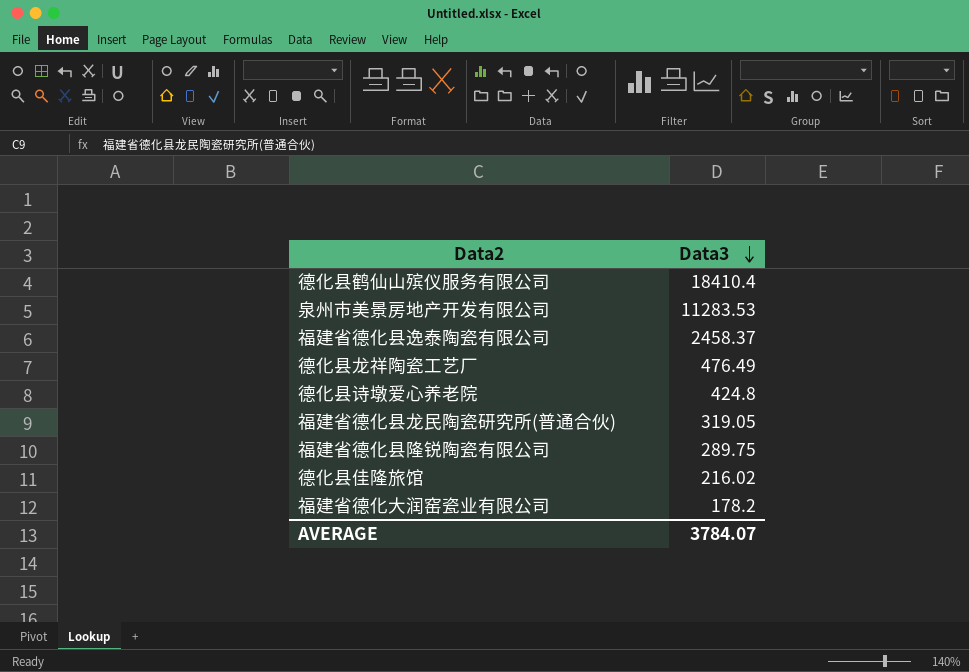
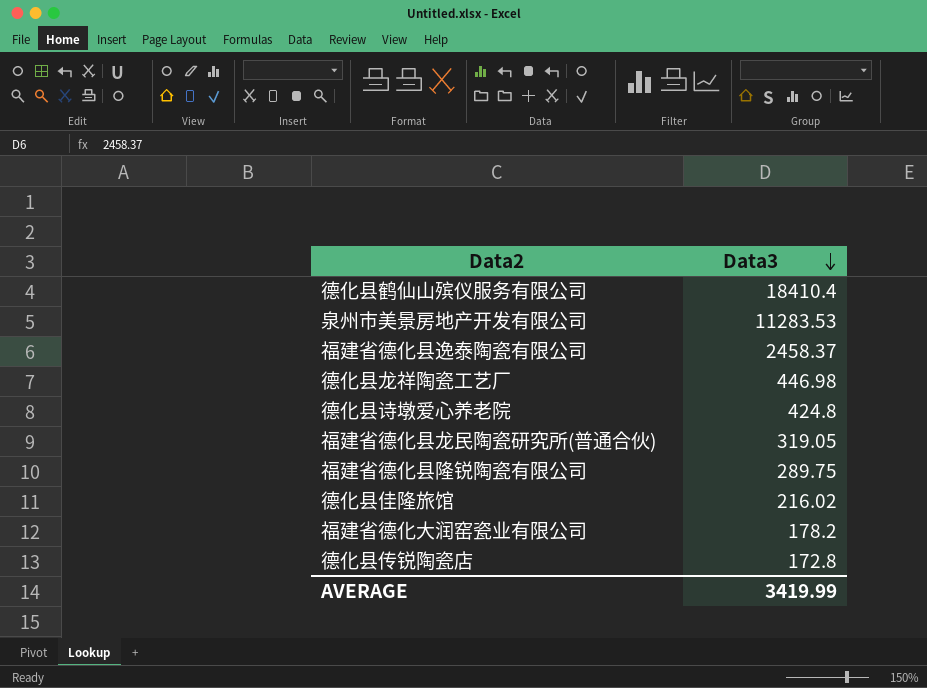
德化县龙祥陶瓷工艺厂 | Data3: 476.49 -> 446.98
row 德化县传锐陶瓷店: none -> 172.8
AVERAGE | Data3: 3784.07 -> 3419.99

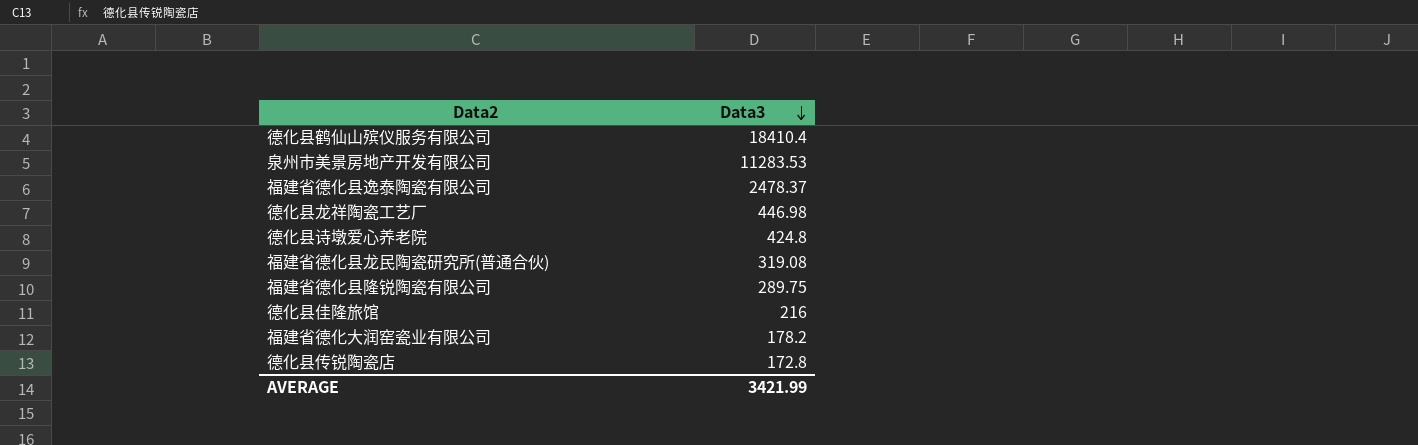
福建省德化县逸泰陶瓷有限公司 | Data3: 2458.37 -> 2478.37
福建省德化县龙民陶瓷研究所(普通合伙) | Data3: 319.05 -> 319.08
德化县佳隆旅馆 | Data3: 216.02 -> 216
AVERAGE | Data3: 3419.99 -> 3421.99

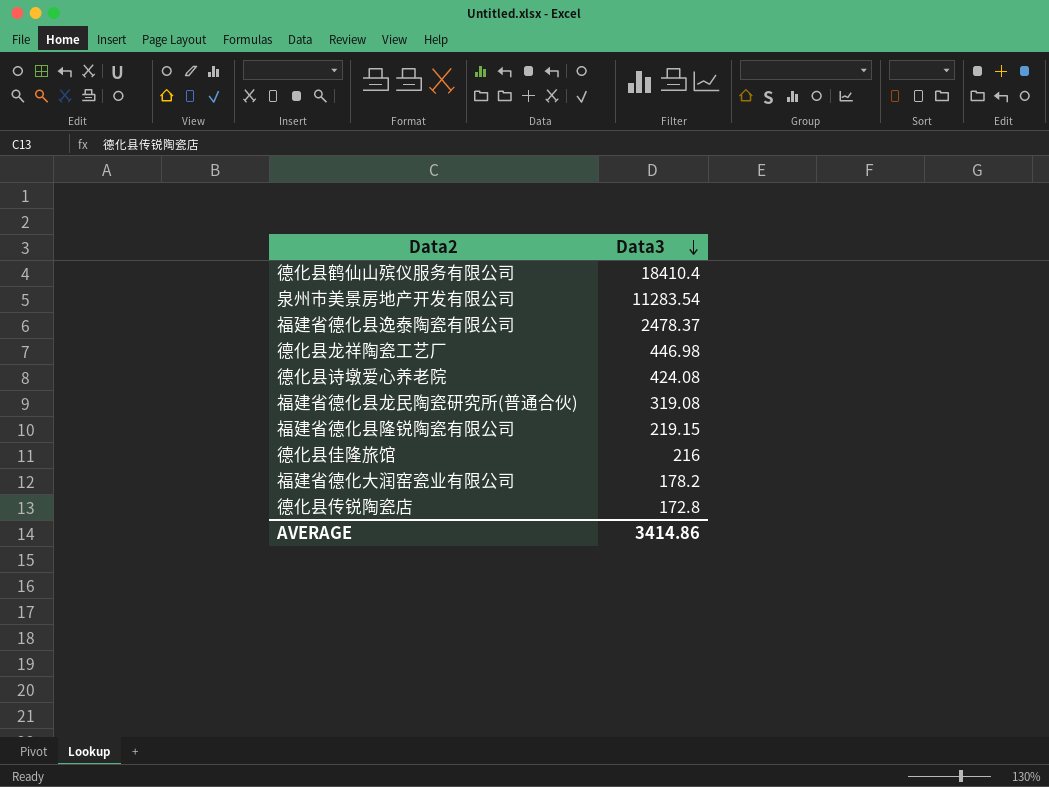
泉州市美景房地产开发有限公司 | Data3: 11283.53 -> 11283.54
德化县诗墩爱心养老院 | Data3: 424.8 -> 424.08
福建省德化县隆锐陶瓷有限公司 | Data3: 289.75 -> 219.15
AVERAGE | Data3: 3421.99 -> 3414.86

